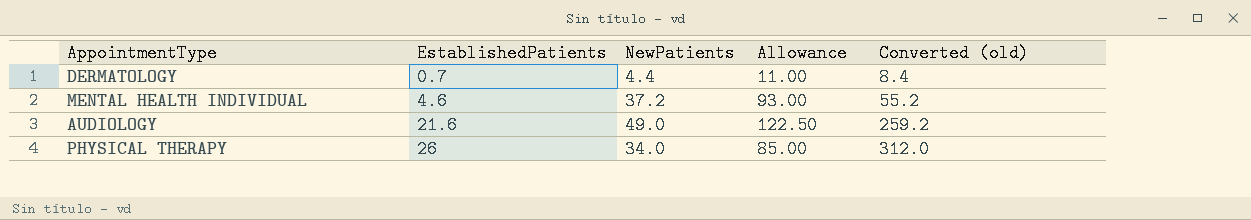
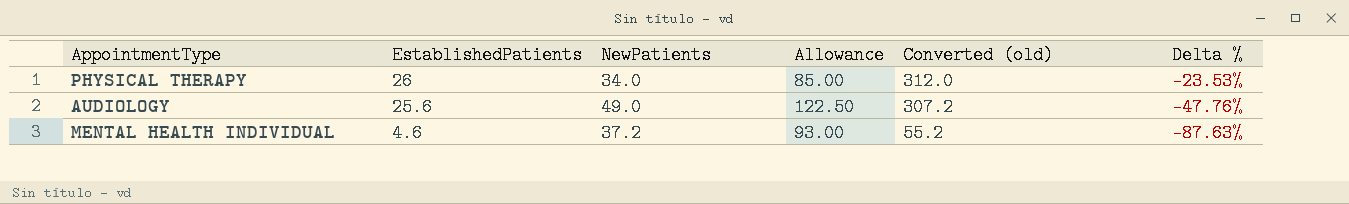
row order: EstablishedPatients ascending -> EstablishedPatients descending
column Delta % | formula: none -> ([EstablishedPatients] - [NewPatients]) / [NewPatients]
row DERMATOLOGY: 0.7 | 4.4 | 11.00 | 8.4 -> none
AUDIOLOGY | EstablishedPatients: 21.6 -> 25.6
AUDIOLOGY | Converted (old): 259.2 -> 307.2

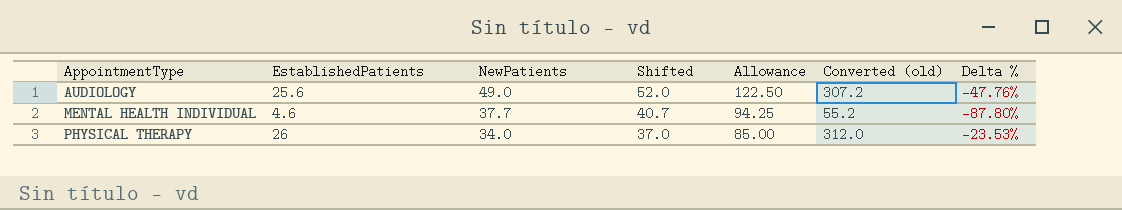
row order: EstablishedPatients descending -> AppointmentType ascending
column Shifted | formula: none -> [NewPatients] + 3
MENTAL HEALTH INDIVIDUAL | NewPatients: 37.2 -> 37.7
MENTAL HEALTH INDIVIDUAL | Allowance: 93.00 -> 94.25
MENTAL HEALTH INDIVIDUAL | Delta %: -87.63% -> -87.80%

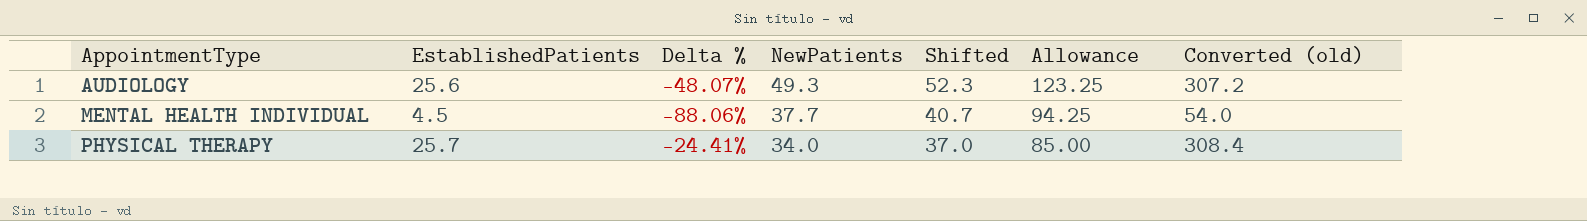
column Delta % | position: 7 -> 3
AUDIOLOGY | Delta %: -47.76% -> -48.07%
AUDIOLOGY | NewPatients: 49.0 -> 49.3
AUDIOLOGY | Shifted: 52.0 -> 52.3
AUDIOLOGY | Allowance: 122.50 -> 123.25
MENTAL HEALTH INDIVIDUAL | EstablishedPatients: 4.6 -> 4.5
MENTAL HEALTH INDIVIDUAL | Delta %: -87.80% -> -88.06%
MENTAL HEALTH INDIVIDUAL | Converted (old): 55.2 -> 54.0
PHYSICAL THERAPY | EstablishedPatients: 26 -> 25.7
PHYSICAL THERAPY | Delta %: -23.53% -> -24.41%
PHYSICAL THERAPY | Converted (old): 312.0 -> 308.4

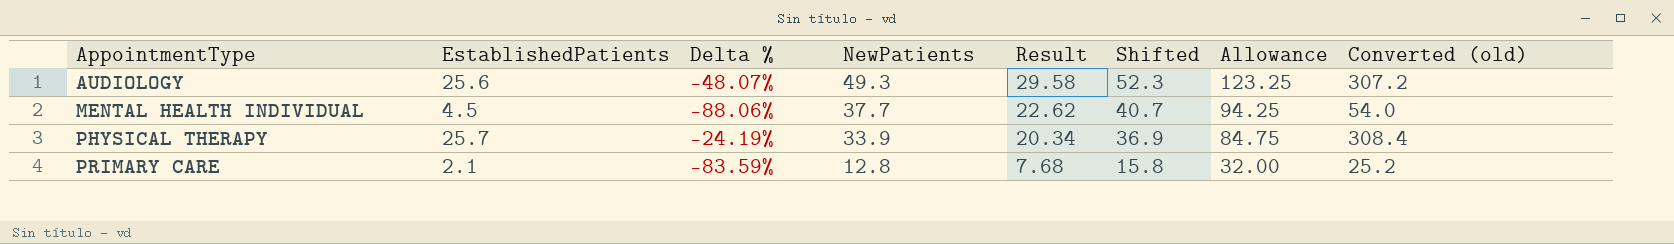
column Result | formula: none -> [NewPatients] * 0.6
PHYSICAL THERAPY | Delta %: -24.41% -> -24.19%
PHYSICAL THERAPY | NewPatients: 34.0 -> 33.9
PHYSICAL THERAPY | Shifted: 37.0 -> 36.9
PHYSICAL THERAPY | Allowance: 85.00 -> 84.75
row PRIMARY CARE: none -> 2.1 | -83.59% | 12.8 | 7.68 | 15.8 | 32.00 | 25.2

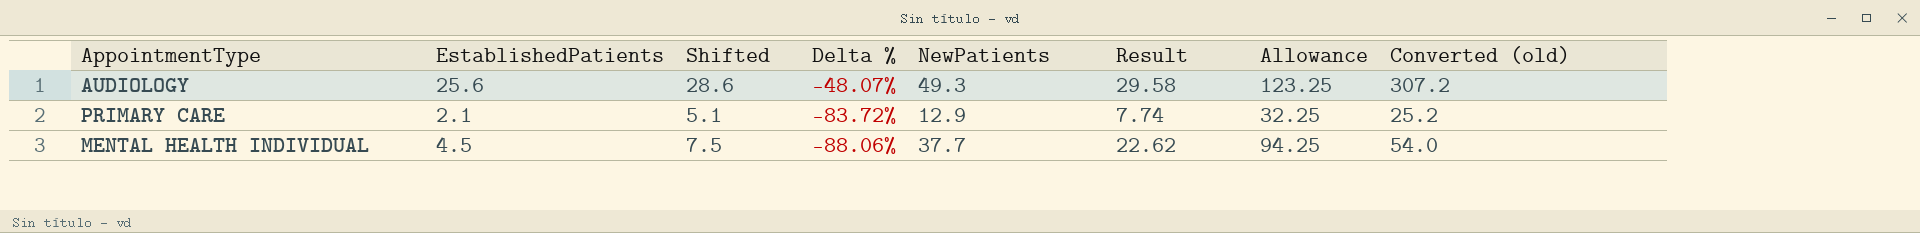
row order: AppointmentType ascending -> Delta % descending
column Shifted | formula: [NewPatients] + 3 -> [EstablishedPatients] + 3
column Shifted | position: 6 -> 3
row PHYSICAL THERAPY: 25.7 | -24.19% | 33.9 | 20.34 | 36.9 | 84.75 | 308.4 -> none
PRIMARY CARE | Delta %: -83.59% -> -83.72%
PRIMARY CARE | NewPatients: 12.8 -> 12.9
PRIMARY CARE | Result: 7.68 -> 7.74
PRIMARY CARE | Allowance: 32.00 -> 32.25

